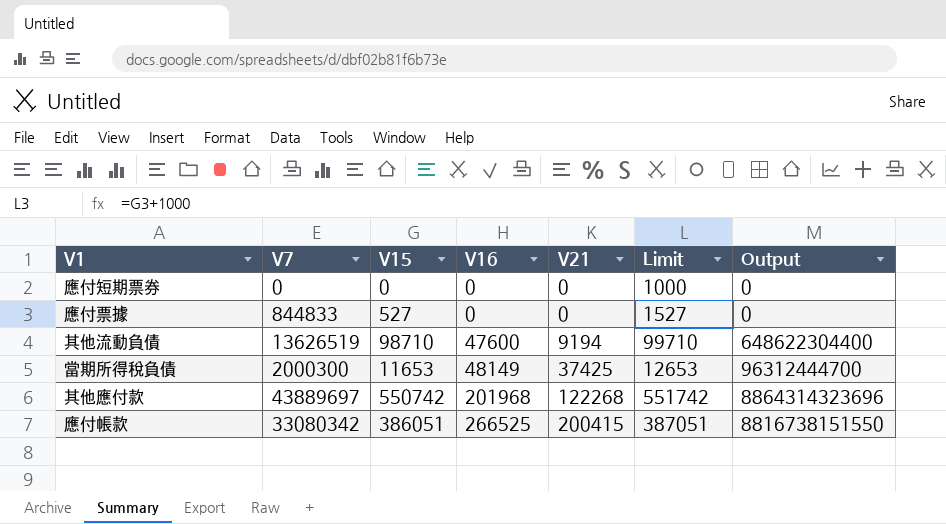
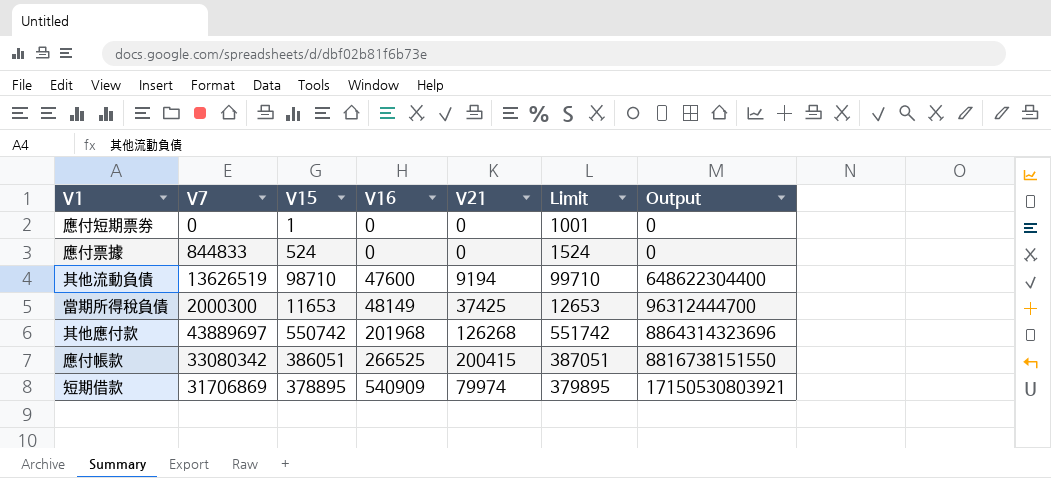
應付短期票券 | V15: 0 -> 1
應付短期票券 | Limit: 1000 -> 1001
應付票據 | V15: 527 -> 524
應付票據 | Limit: 1527 -> 1524
其他應付款 | V21: 122268 -> 126268
row 短期借款: none -> 31706869 | 378895 | 540909 | 79974 | 379895 | 17150530803921

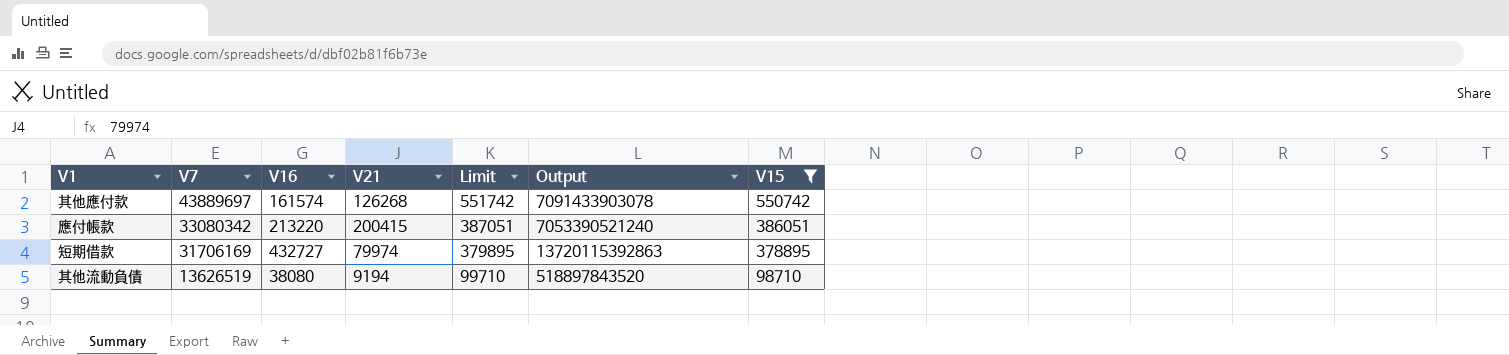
filter: none -> V15 >= 98710
row order: V16 ascending -> V7 descending
column V15 | position: 3 -> 7
其他應付款 | V16: 201968 -> 161574
其他應付款 | Output: 8864314323696 -> 7091433903078
應付帳款 | V16: 266525 -> 213220
應付帳款 | Output: 8816738151550 -> 7053390521240
短期借款 | V7: 31706869 -> 31706169
短期借款 | V16: 540909 -> 432727
短期借款 | Output: 17150530803921 -> 13720115392863
其他流動負債 | V16: 47600 -> 38080
其他流動負債 | Output: 648622304400 -> 518897843520

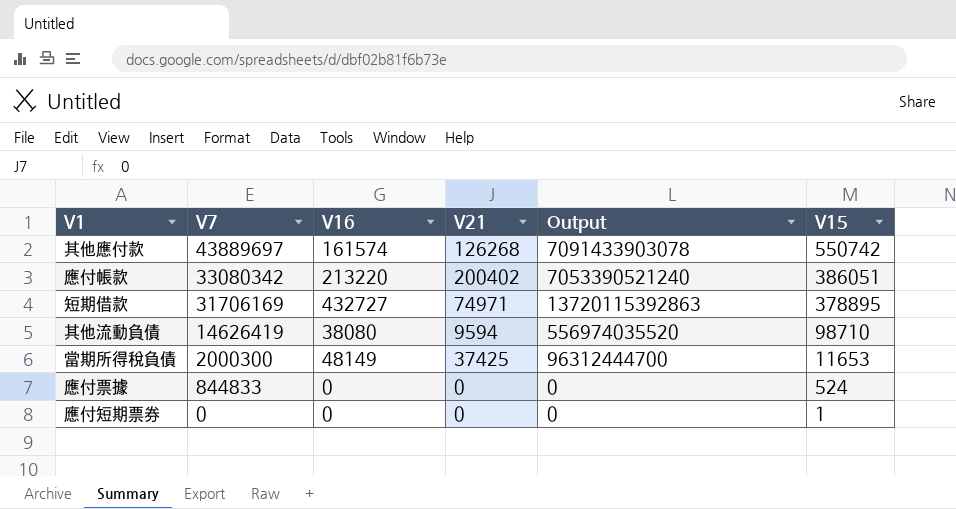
filter: V15 >= 98710 -> none
column Limit | formula: [V15] + 1000 -> none
應付帳款 | V21: 200415 -> 200402
短期借款 | V21: 79974 -> 74971
其他流動負債 | V7: 13626519 -> 14626419
其他流動負債 | V21: 9194 -> 9594
其他流動負債 | Output: 518897843520 -> 556974035520

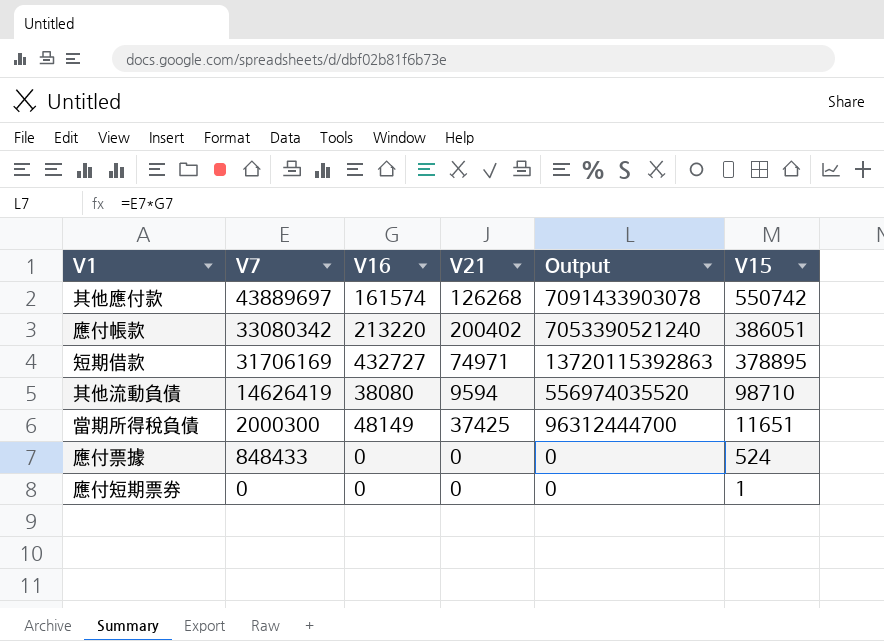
當期所得稅負債 | V15: 11653 -> 11651
應付票據 | V7: 844833 -> 848433

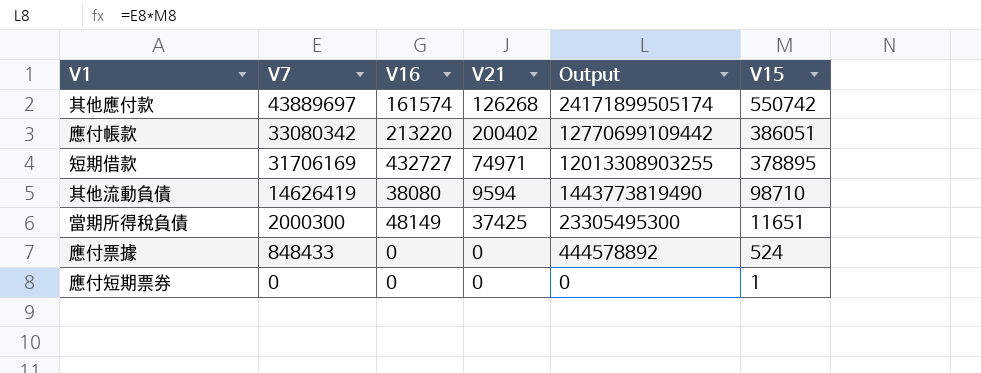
column Output | formula: [V7] * [V16] -> [V7] * [V15]

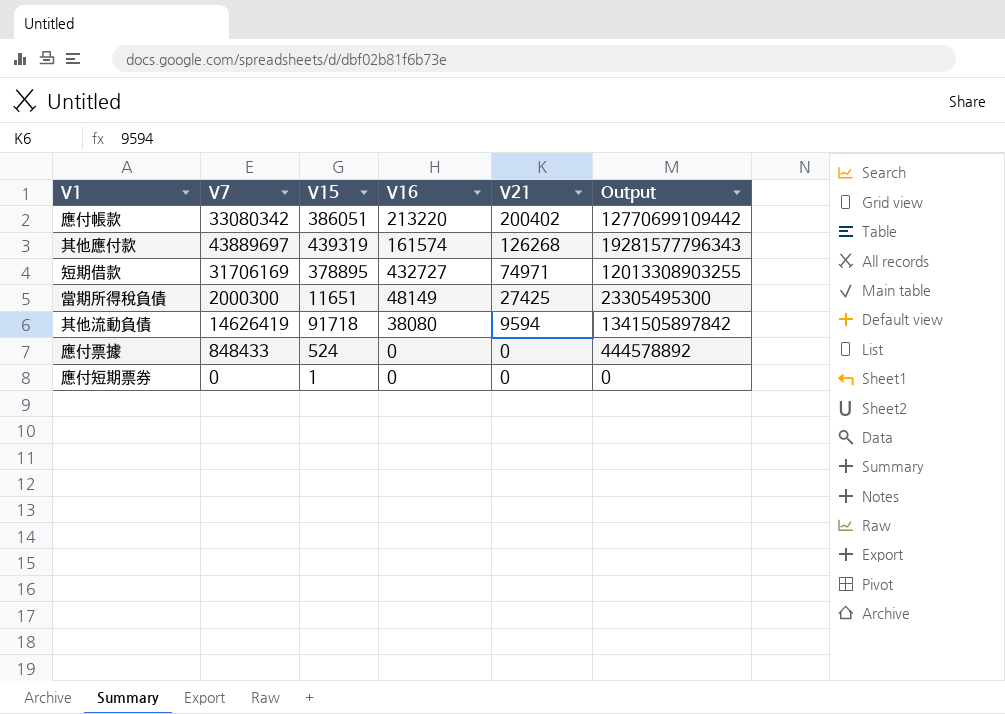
row order: V7 descending -> V21 descending
column V15 | position: 6 -> 3
其他應付款 | V15: 550742 -> 439319
其他應付款 | Output: 24171899505174 -> 19281577796343
當期所得稅負債 | V21: 37425 -> 27425
其他流動負債 | V15: 98710 -> 91718
其他流動負債 | Output: 1443773819490 -> 1341505897842

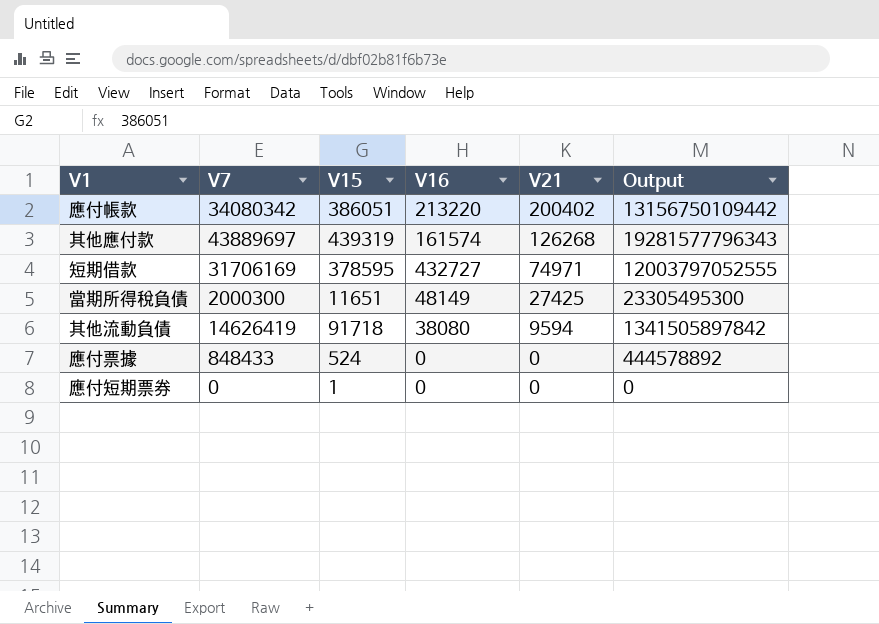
應付帳款 | V7: 33080342 -> 34080342
應付帳款 | Output: 12770699109442 -> 13156750109442
短期借款 | V15: 378895 -> 378595
短期借款 | Output: 12013308903255 -> 12003797052555

